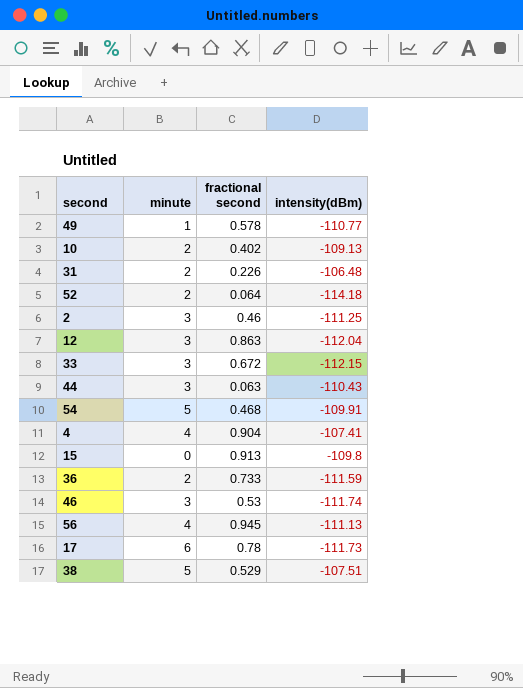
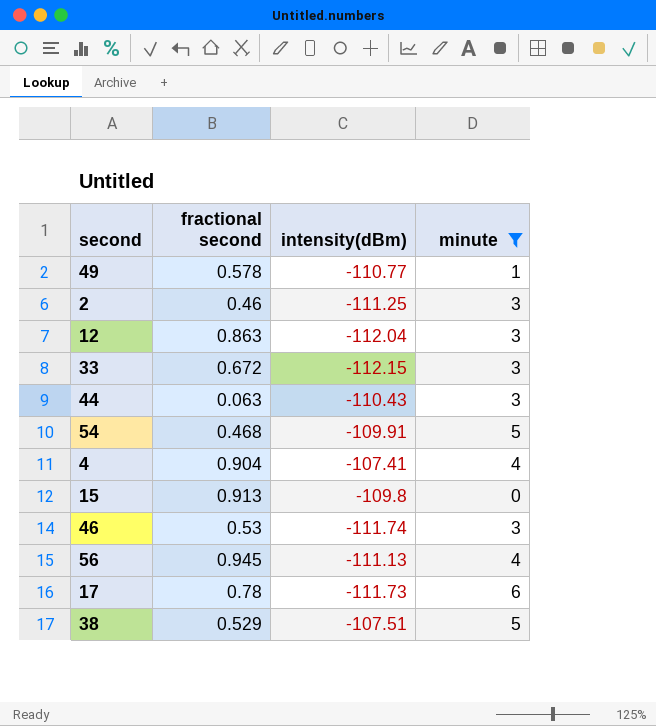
filter: none -> minute != 2
column minute | position: 2 -> 4

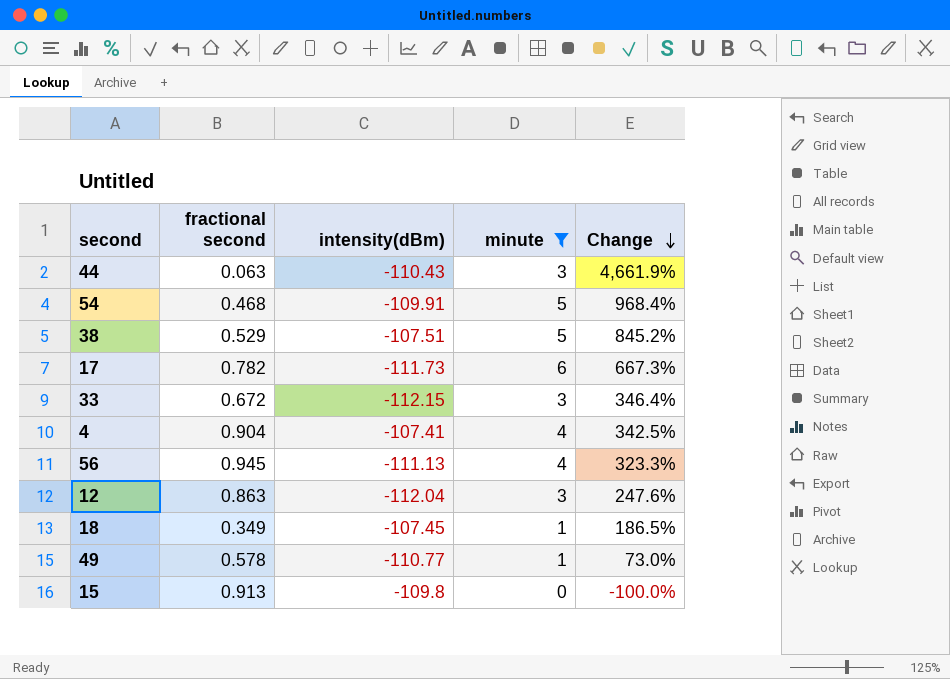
row order: none -> Change descending
column Change | formula: none -> ([minute] - [fractional second]) / [fractional second]
row 2: 0.46 | -111.25 | 3 -> none
row 46: 0.53 | -111.74 | 3 -> none
17 | fractional second: 0.78 -> 0.782
row 18: none -> 0.349 | -107.45 | 1 | 186.5%

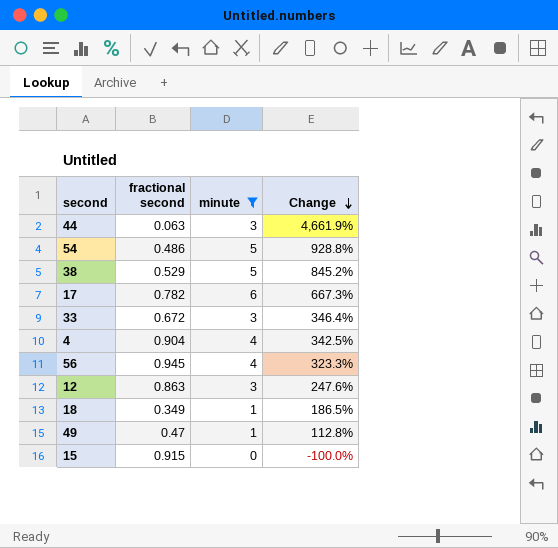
column intensity(dBm) | position: 3 -> none
54 | fractional second: 0.468 -> 0.486
54 | Change: 968.4% -> 928.8%
49 | fractional second: 0.578 -> 0.47
49 | Change: 73.0% -> 112.8%
15 | fractional second: 0.913 -> 0.915

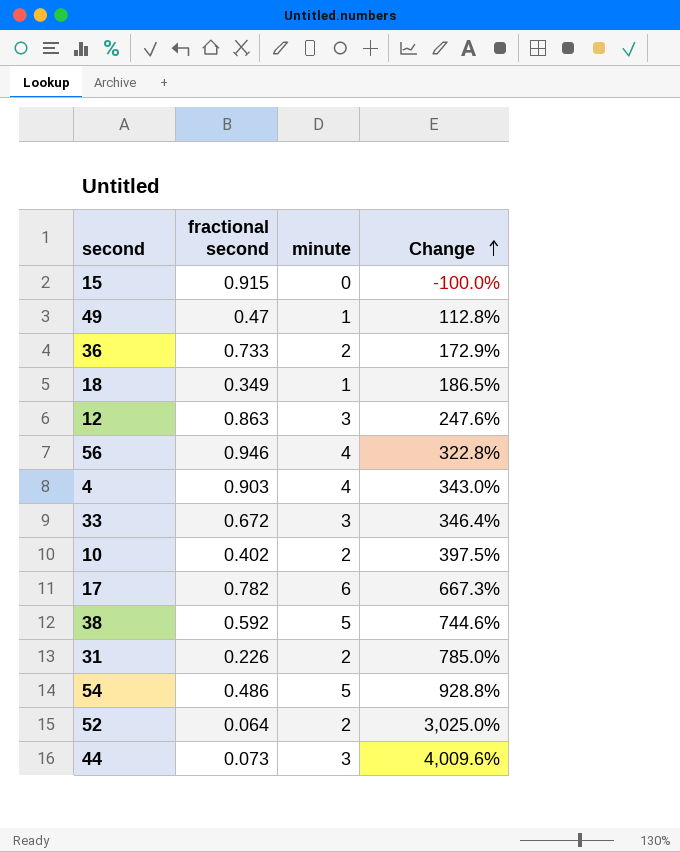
filter: minute != 2 -> none
row order: Change descending -> Change ascending
56 | fractional second: 0.945 -> 0.946
56 | Change: 323.3% -> 322.8%
4 | fractional second: 0.904 -> 0.903
4 | Change: 342.5% -> 343.0%
38 | fractional second: 0.529 -> 0.592
38 | Change: 845.2% -> 744.6%
44 | fractional second: 0.063 -> 0.073
44 | Change: 4,661.9% -> 4,009.6%

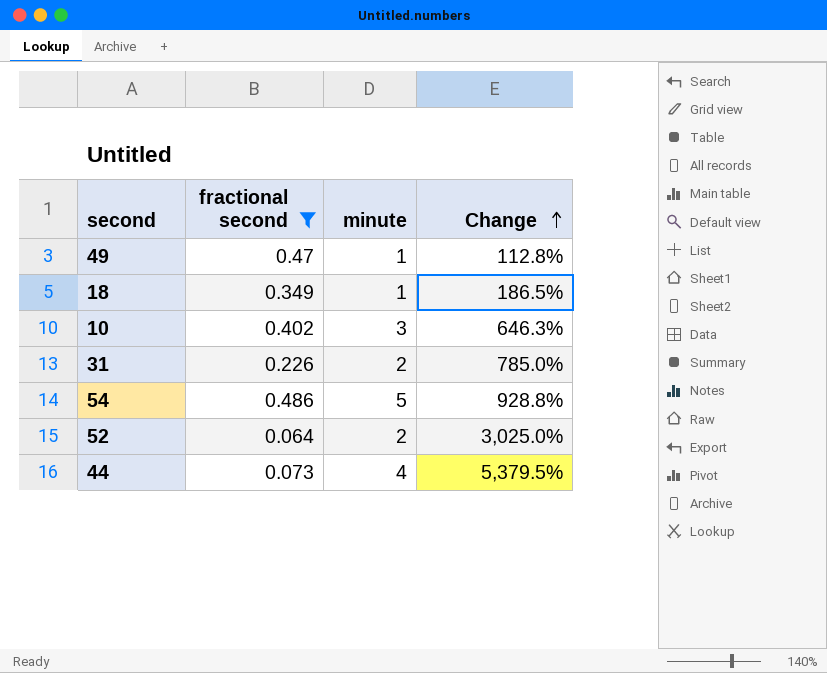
filter: none -> fractional second <= 0.486
10 | minute: 2 -> 3
10 | Change: 397.5% -> 646.3%
44 | minute: 3 -> 4
44 | Change: 4,009.6% -> 5,379.5%

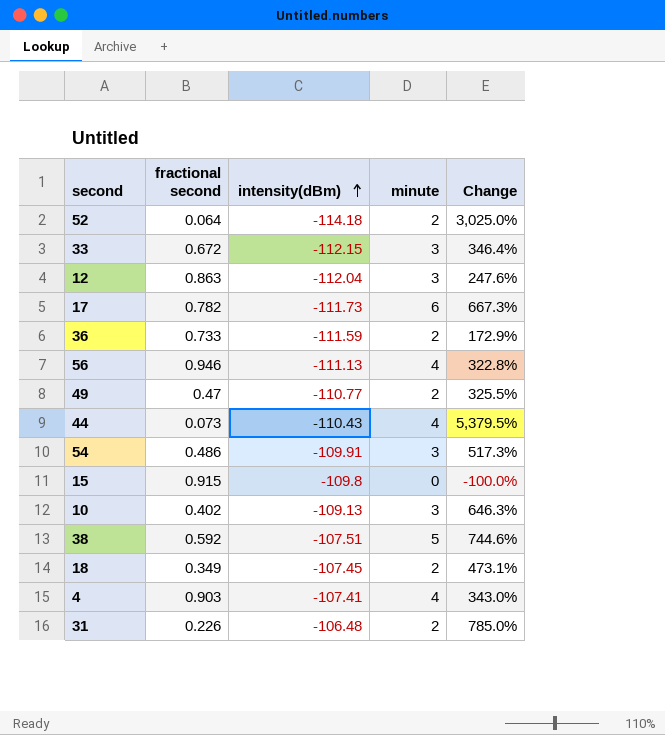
filter: fractional second <= 0.486 -> none
row order: Change ascending -> intensity(dBm) ascending
column intensity(dBm) | position: none -> 3
49 | minute: 1 -> 2
49 | Change: 112.8% -> 325.5%
54 | minute: 5 -> 3
54 | Change: 928.8% -> 517.3%
18 | minute: 1 -> 2
18 | Change: 186.5% -> 473.1%

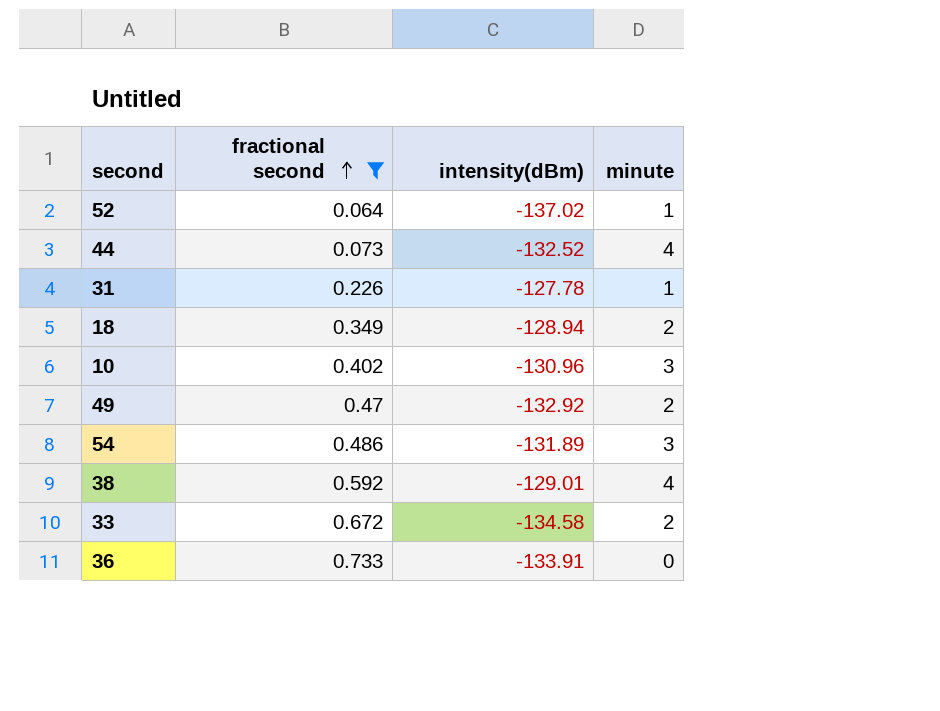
filter: none -> fractional second <= 0.733
row order: intensity(dBm) ascending -> fractional second ascending
column Change | formula: ([minute] - [fractional second]) / [fractional second] -> none
52 | intensity(dBm): -114.18 -> -137.02
52 | minute: 2 -> 1
44 | intensity(dBm): -110.43 -> -132.52
31 | intensity(dBm): -106.48 -> -127.78
31 | minute: 2 -> 1
18 | intensity(dBm): -107.45 -> -128.94
10 | intensity(dBm): -109.13 -> -130.96
49 | intensity(dBm): -110.77 -> -132.92
54 | intensity(dBm): -109.91 -> -131.89
38 | intensity(dBm): -107.51 -> -129.01
38 | minute: 5 -> 4
33 | intensity(dBm): -112.15 -> -134.58
33 | minute: 3 -> 2
36 | intensity(dBm): -111.59 -> -133.91
36 | minute: 2 -> 0

